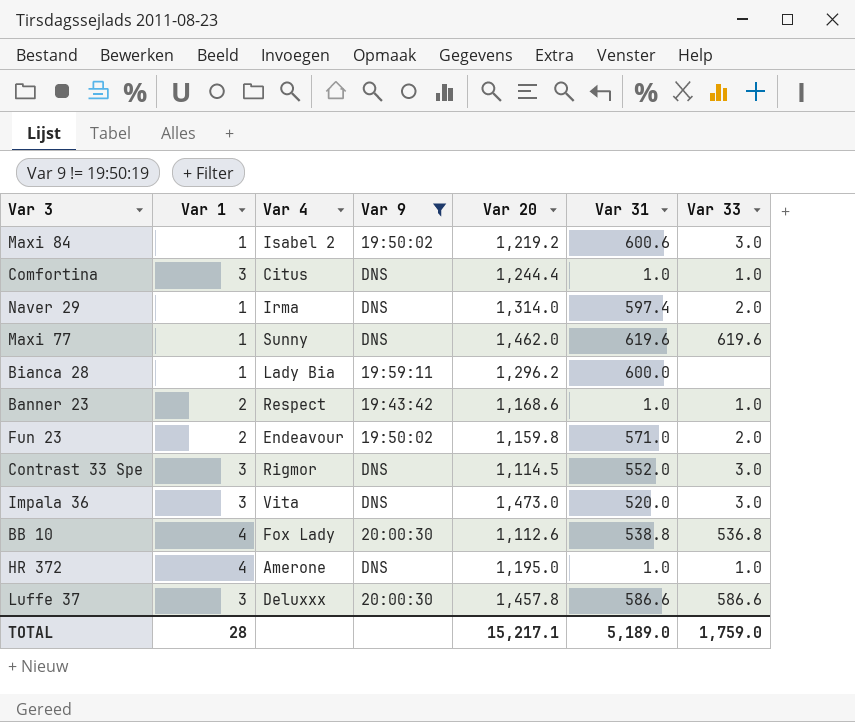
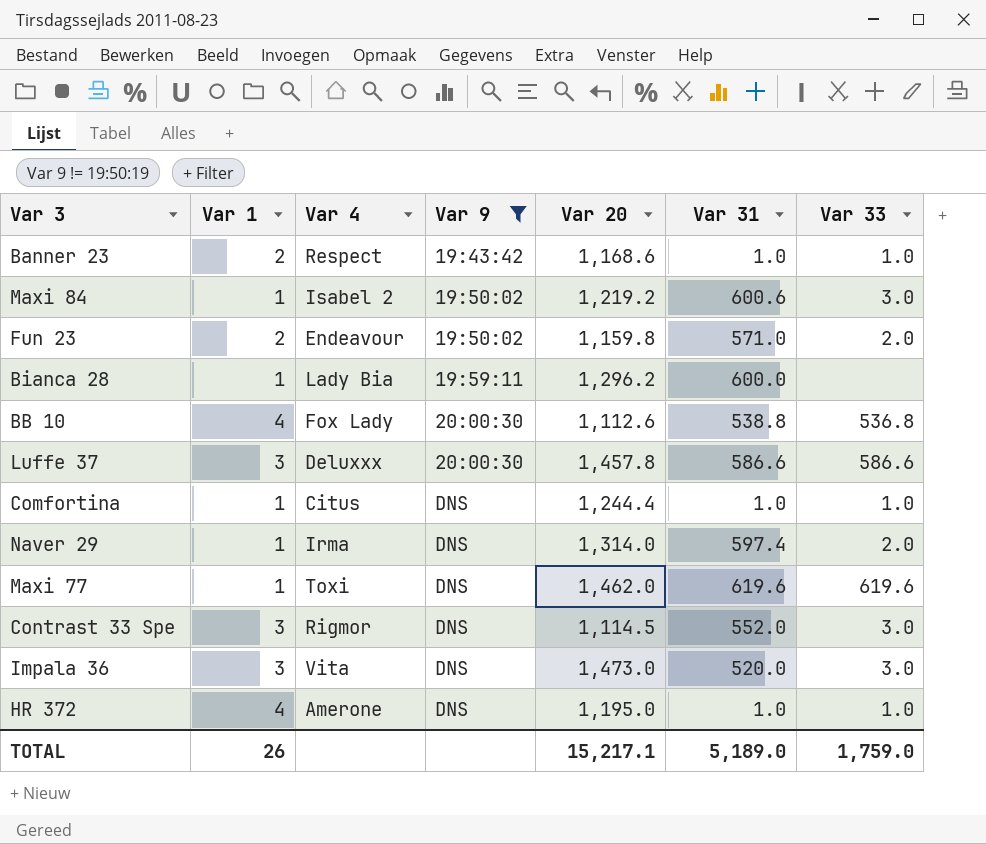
row order: none -> Var 9 ascending
Comfortina | Var 1: 3 -> 1
Maxi 77 | Var 4: Sunny -> Toxi
TOTAL | Var 1: 28 -> 26

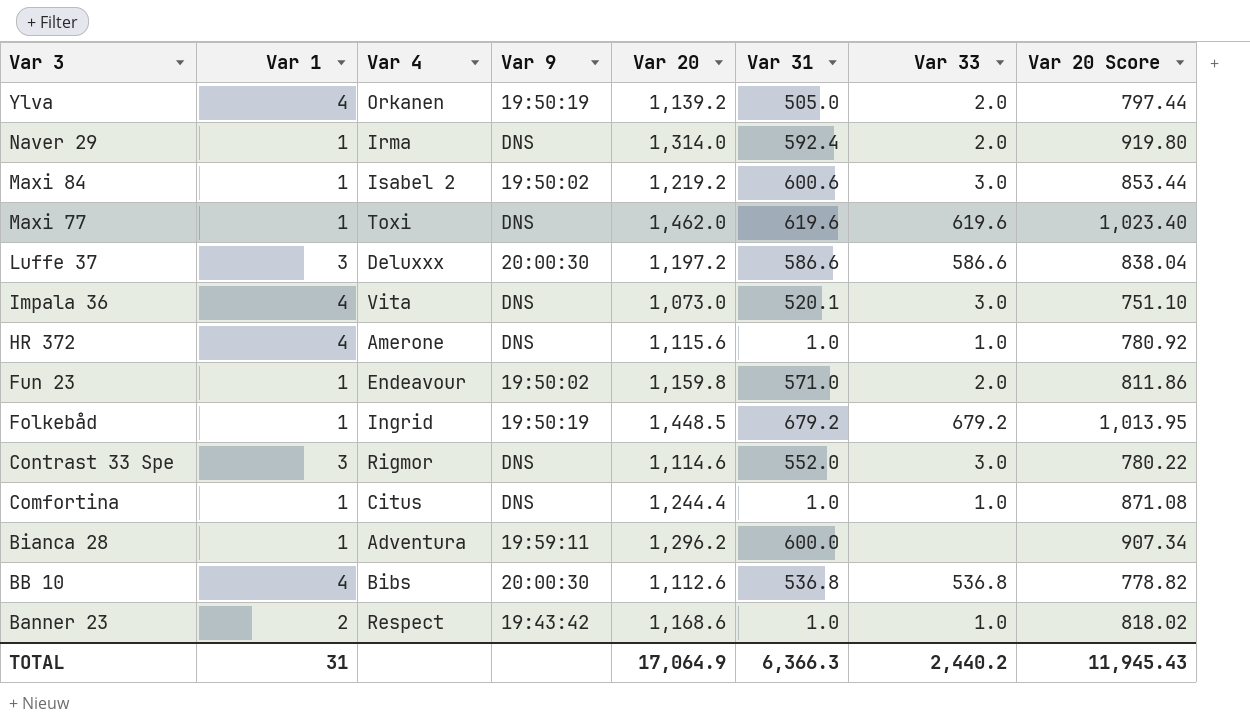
filter: Var 9 != 19:50:19 -> none
row order: Var 9 ascending -> Var 3 descending
column Var 20 Score | formula: none -> [Var 20] * 0.7
Naver 29 | Var 31: 597.4 -> 592.4
Luffe 37 | Var 20: 1,457.8 -> 1,197.2
Impala 36 | Var 1: 3 -> 4
Impala 36 | Var 20: 1,473.0 -> 1,073.0
Impala 36 | Var 31: 520.0 -> 520.1
HR 372 | Var 20: 1,195.0 -> 1,115.6
Fun 23 | Var 1: 2 -> 1
Contrast 33 Spe | Var 20: 1,114.5 -> 1,114.6
Bianca 28 | Var 4: Lady Bia -> Adventura
BB 10 | Var 4: Fox Lady -> Bibs
BB 10 | Var 31: 538.8 -> 536.8
TOTAL | Var 1: 26 -> 31
TOTAL | Var 20: 15,217.1 -> 17,064.9
TOTAL | Var 31: 5,189.0 -> 6,366.3
TOTAL | Var 33: 1,759.0 -> 2,440.2

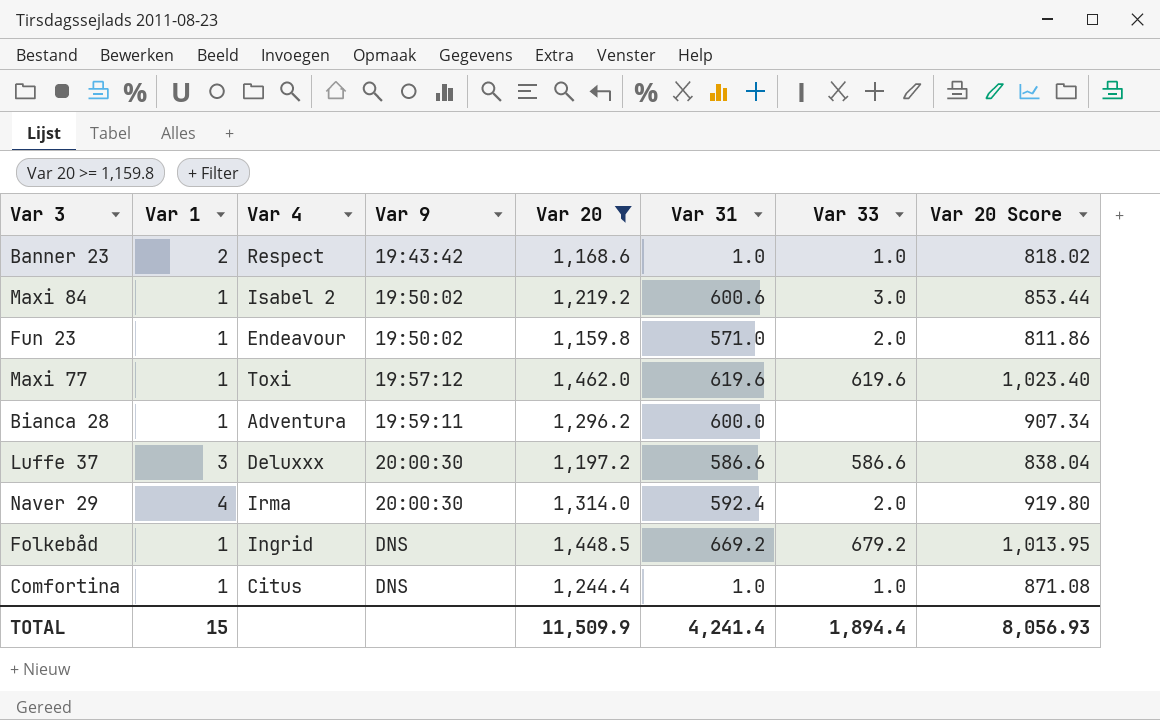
filter: none -> Var 20 >= 1,159.8
row order: Var 3 descending -> Var 9 ascending
Maxi 77 | Var 9: DNS -> 19:57:12
Naver 29 | Var 1: 1 -> 4
Naver 29 | Var 9: DNS -> 20:00:30
Folkebåd | Var 9: 19:50:19 -> DNS
Folkebåd | Var 31: 679.2 -> 669.2
TOTAL | Var 1: 31 -> 15
TOTAL | Var 20: 17,064.9 -> 11,509.9
TOTAL | Var 31: 6,366.3 -> 4,241.4
TOTAL | Var 33: 2,440.2 -> 1,894.4
TOTAL | Var 20 Score: 11,945.43 -> 8,056.93

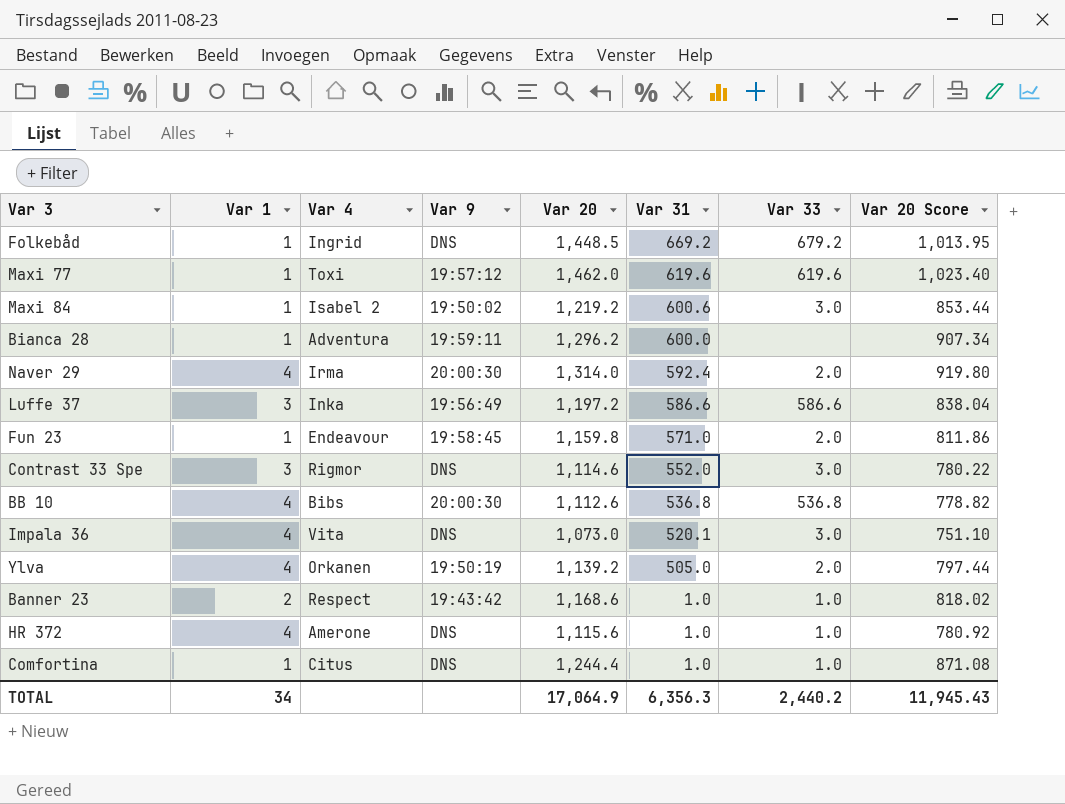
filter: Var 20 >= 1,159.8 -> none
row order: Var 9 ascending -> Var 31 descending
Luffe 37 | Var 4: Deluxxx -> Inka
Luffe 37 | Var 9: 20:00:30 -> 19:56:49
Fun 23 | Var 9: 19:50:02 -> 19:58:45
TOTAL | Var 1: 15 -> 34
TOTAL | Var 20: 11,509.9 -> 17,064.9
TOTAL | Var 31: 4,241.4 -> 6,356.3
TOTAL | Var 33: 1,894.4 -> 2,440.2
TOTAL | Var 20 Score: 8,056.93 -> 11,945.43

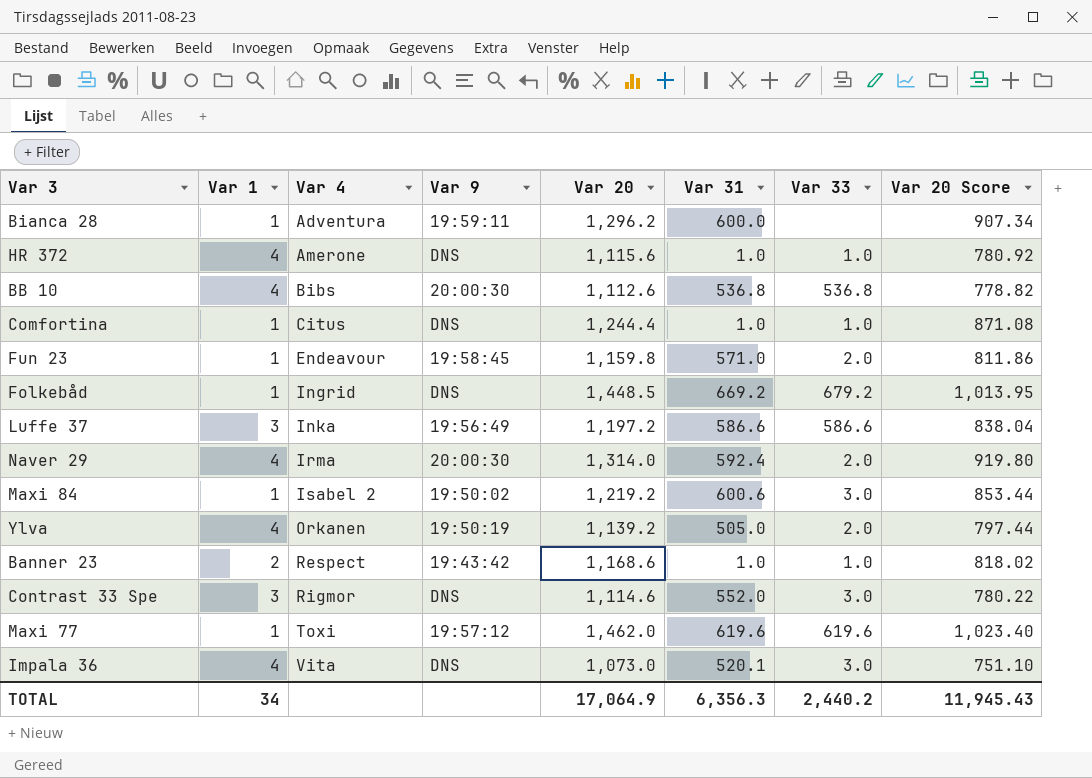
row order: Var 31 descending -> Var 4 ascending

